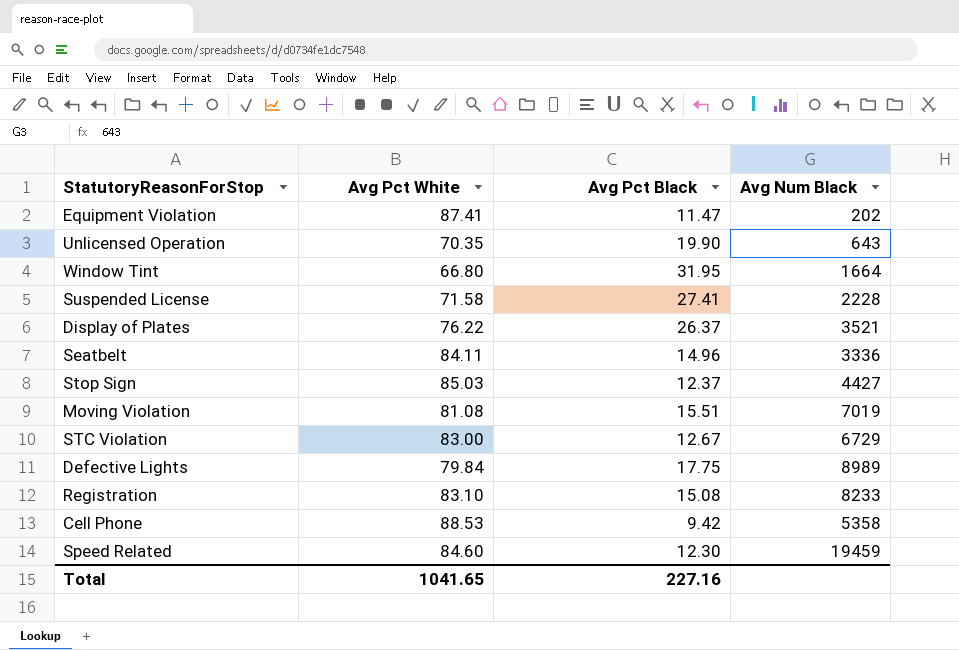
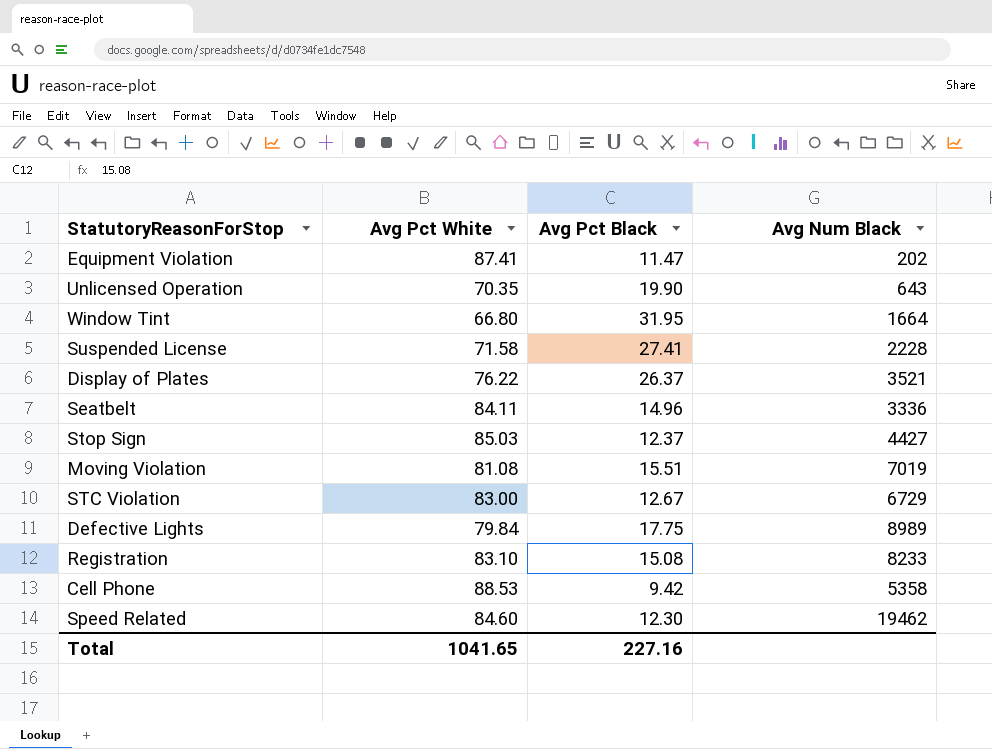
Speed Related | Avg Num Black: 19459 -> 19462

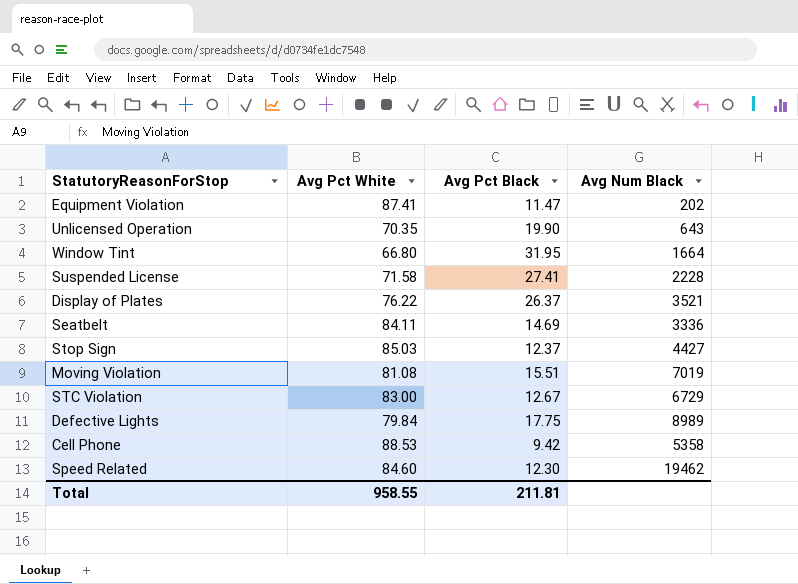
row Registration: 83.10 | 15.08 | 8233 -> none
Seatbelt | Avg Pct Black: 14.96 -> 14.69
Total | Avg Pct White: 1041.65 -> 958.55
Total | Avg Pct Black: 227.16 -> 211.81

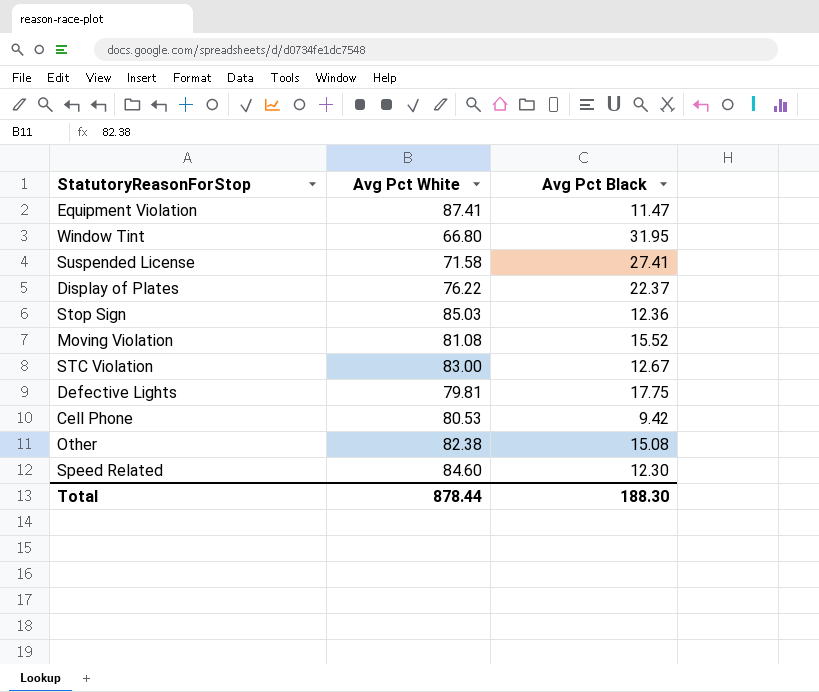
column Avg Num Black | position: 4 -> none
row Unlicensed Operation: 70.35 | 19.90 | 643 -> none
row Seatbelt: 84.11 | 14.69 | 3336 -> none
Display of Plates | Avg Pct Black: 26.37 -> 22.37
Stop Sign | Avg Pct Black: 12.37 -> 12.36
Moving Violation | Avg Pct Black: 15.51 -> 15.52
Defective Lights | Avg Pct White: 79.84 -> 79.81
Cell Phone | Avg Pct White: 88.53 -> 80.53
row Other: none -> 82.38 | 15.08
Total | Avg Pct White: 958.55 -> 878.44
Total | Avg Pct Black: 211.81 -> 188.30

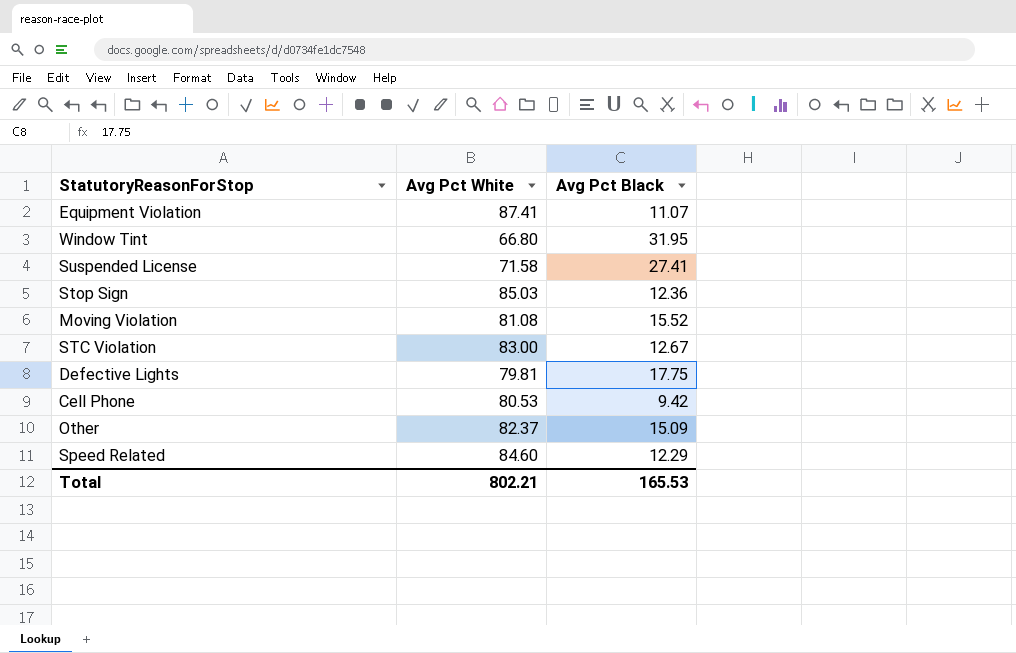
row Display of Plates: 76.22 | 22.37 -> none
Equipment Violation | Avg Pct Black: 11.47 -> 11.07
Other | Avg Pct White: 82.38 -> 82.37
Other | Avg Pct Black: 15.08 -> 15.09
Speed Related | Avg Pct Black: 12.30 -> 12.29
Total | Avg Pct White: 878.44 -> 802.21
Total | Avg Pct Black: 188.30 -> 165.53

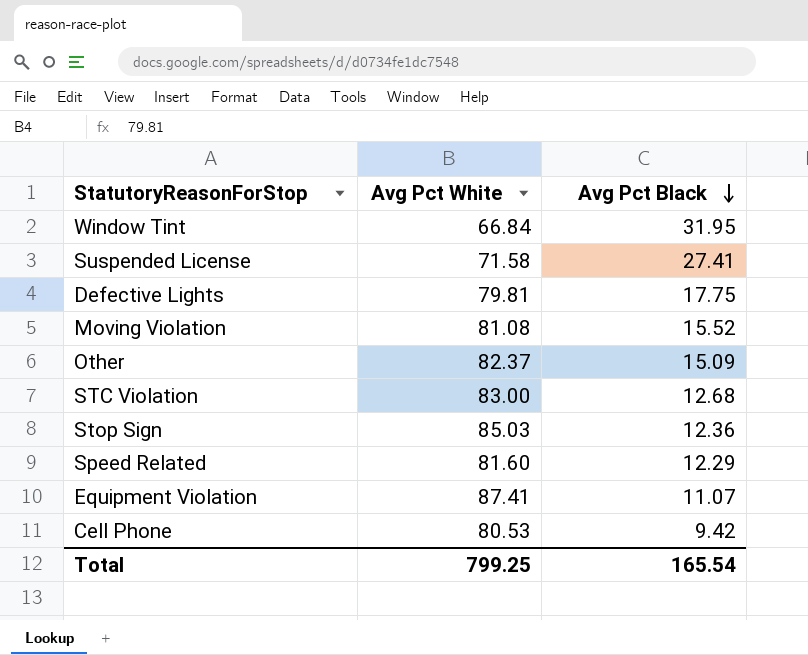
row order: none -> Avg Pct Black descending
Window Tint | Avg Pct White: 66.80 -> 66.84
STC Violation | Avg Pct Black: 12.67 -> 12.68
Speed Related | Avg Pct White: 84.60 -> 81.60
Total | Avg Pct White: 802.21 -> 799.25
Total | Avg Pct Black: 165.53 -> 165.54

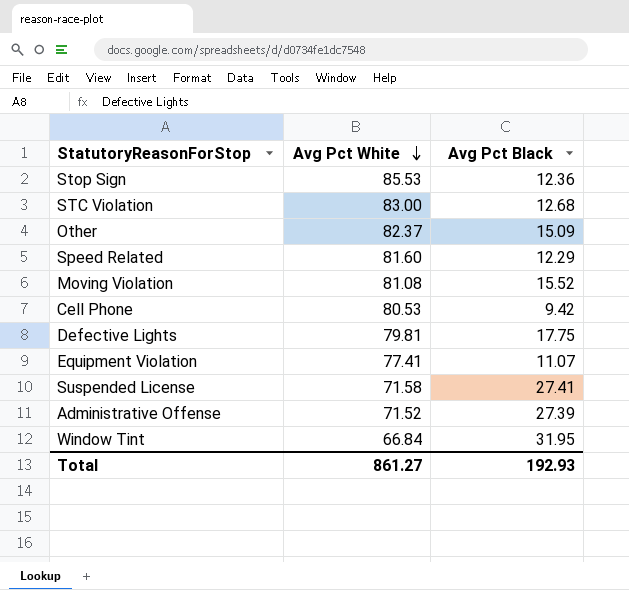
row order: Avg Pct Black descending -> Avg Pct White descending
Stop Sign | Avg Pct White: 85.03 -> 85.53
Equipment Violation | Avg Pct White: 87.41 -> 77.41
row Administrative Offense: none -> 71.52 | 27.39
Total | Avg Pct White: 799.25 -> 861.27
Total | Avg Pct Black: 165.54 -> 192.93

